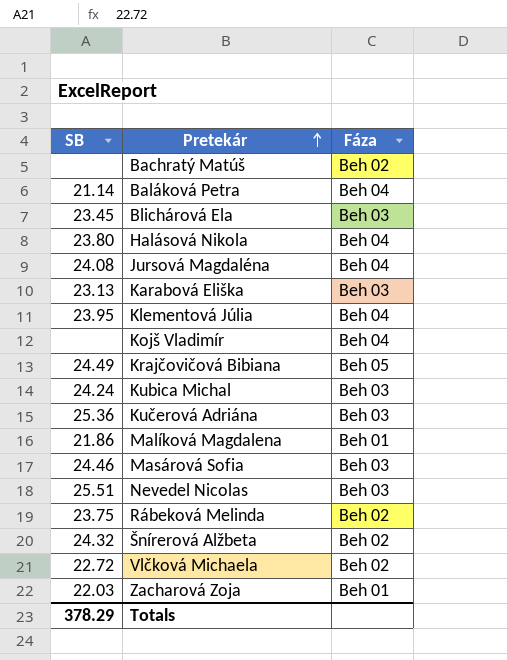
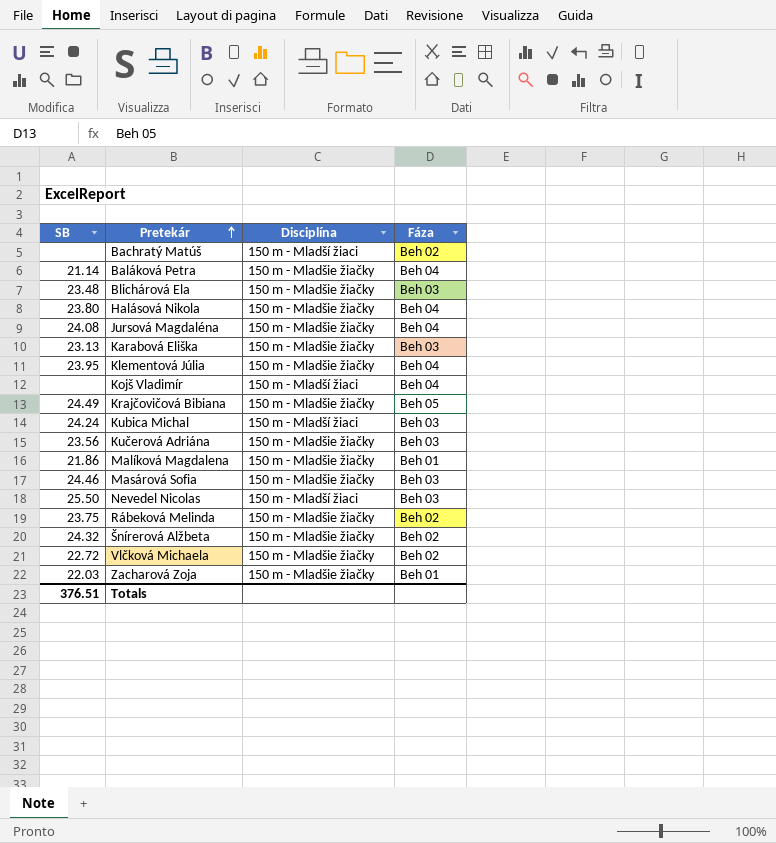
column Disciplína | position: none -> 3
Blichárová Ela | SB: 23.45 -> 23.48
Kučerová Adriána | SB: 25.36 -> 23.56
Nevedel Nicolas | SB: 25.51 -> 25.50
Totals | SB: 378.29 -> 376.51

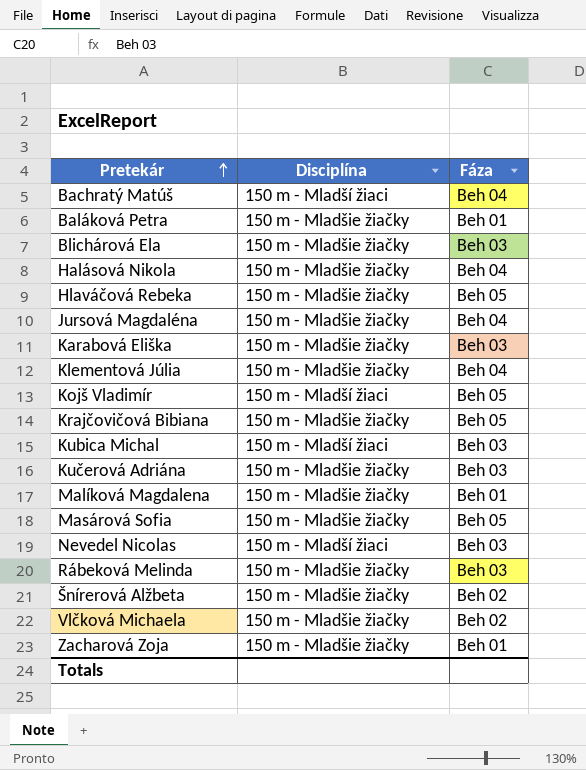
column SB | position: 1 -> none
Bachratý Matúš | Fáza: Beh 02 -> Beh 04
Baláková Petra | Fáza: Beh 04 -> Beh 01
row Hlaváčová Rebeka: none -> 150 m - Mladšie žiačky | Beh 05
Kojš Vladimír | Fáza: Beh 04 -> Beh 05
Masárová Sofia | Fáza: Beh 03 -> Beh 05
Rábeková Melinda | Fáza: Beh 02 -> Beh 03

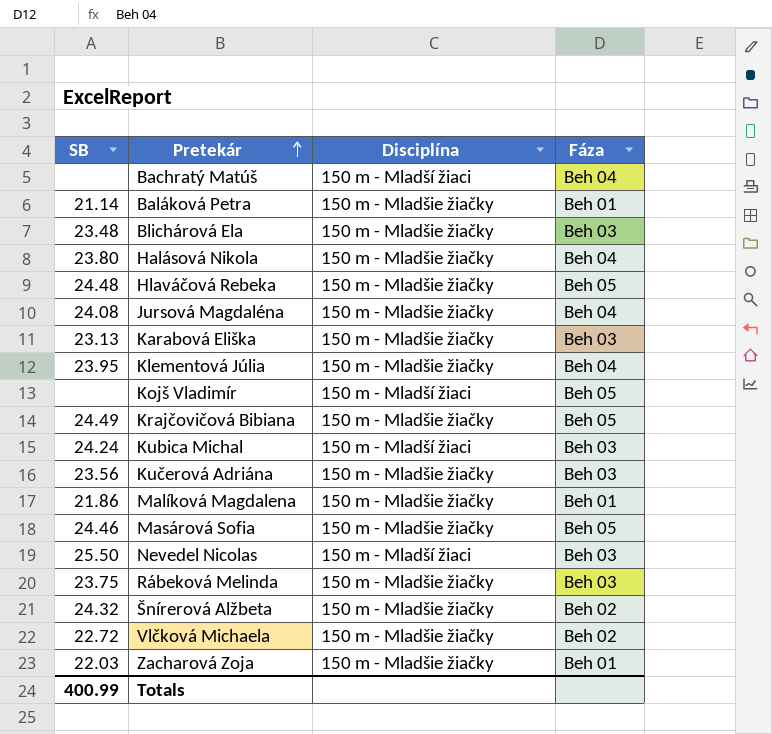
column SB | position: none -> 1

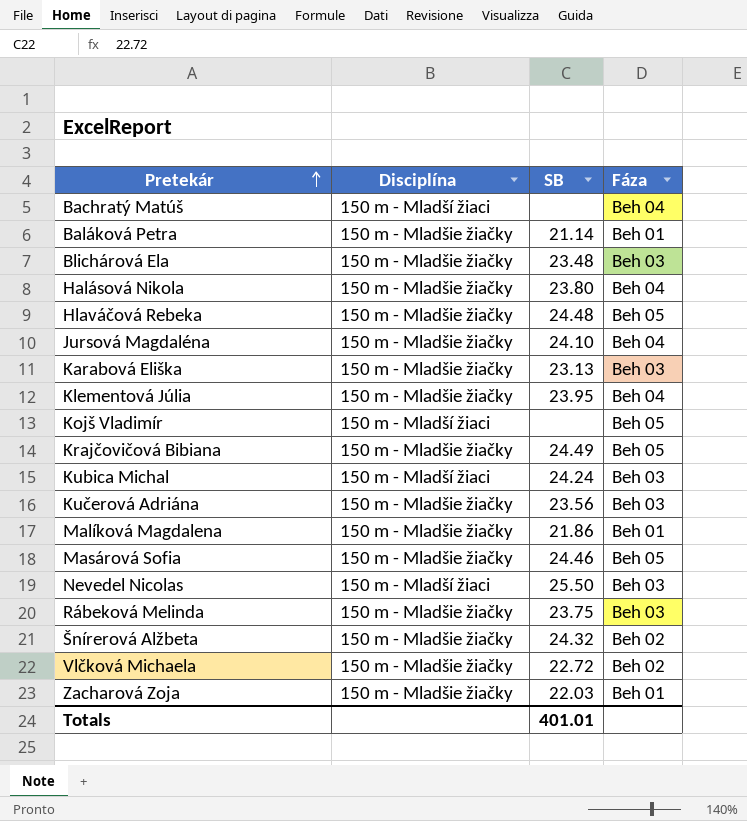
column SB | position: 1 -> 3
Jursová Magdaléna | SB: 24.08 -> 24.10
Totals | SB: 400.99 -> 401.01

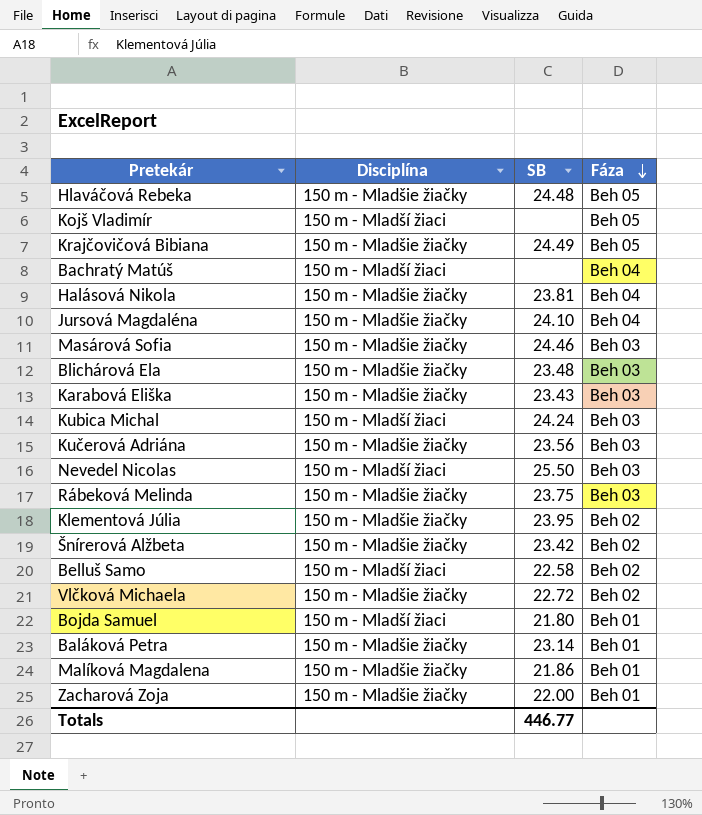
row order: Pretekár ascending -> Fáza descending
Halásová Nikola | SB: 23.80 -> 23.81
Masárová Sofia | Fáza: Beh 05 -> Beh 03
Karabová Eliška | SB: 23.13 -> 23.43
Klementová Júlia | Fáza: Beh 04 -> Beh 02
Šnírerová Alžbeta | SB: 24.32 -> 23.42
row Belluš Samo: none -> 150 m - Mladší žiaci | 22.58 | Beh 02
row Bojda Samuel: none -> 150 m - Mladší žiaci | 21.80 | Beh 01
Baláková Petra | SB: 21.14 -> 23.14
Zacharová Zoja | SB: 22.03 -> 22.00
Totals | SB: 401.01 -> 446.77

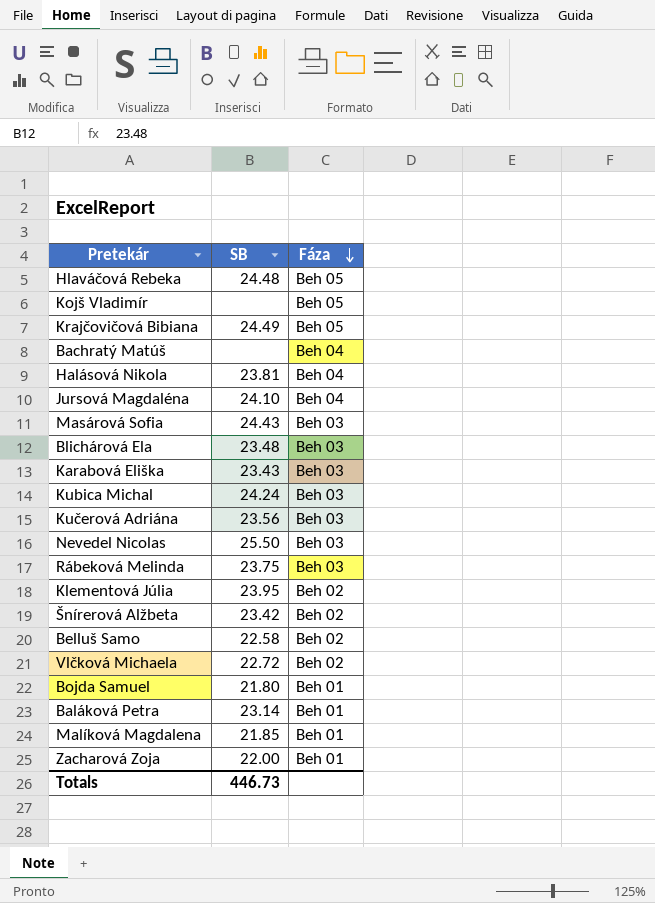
column Disciplína | position: 2 -> none
Masárová Sofia | SB: 24.46 -> 24.43
Malíková Magdalena | SB: 21.86 -> 21.85
Totals | SB: 446.77 -> 446.73

